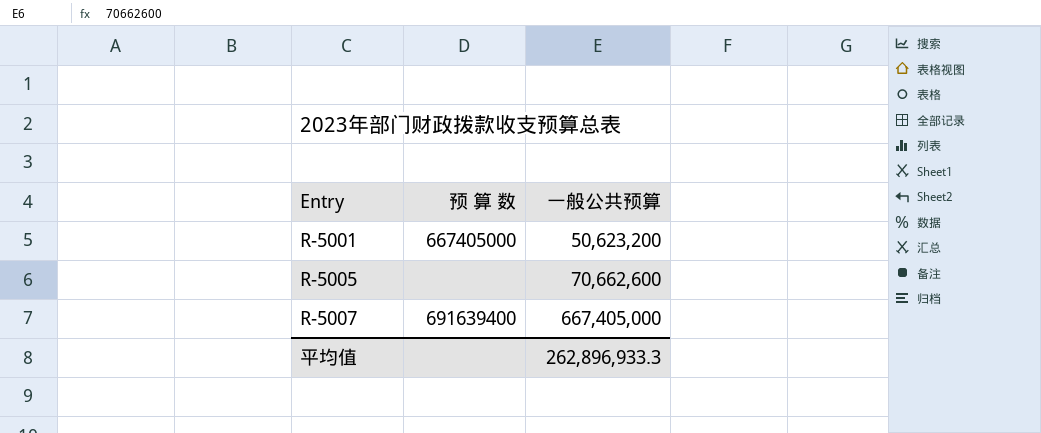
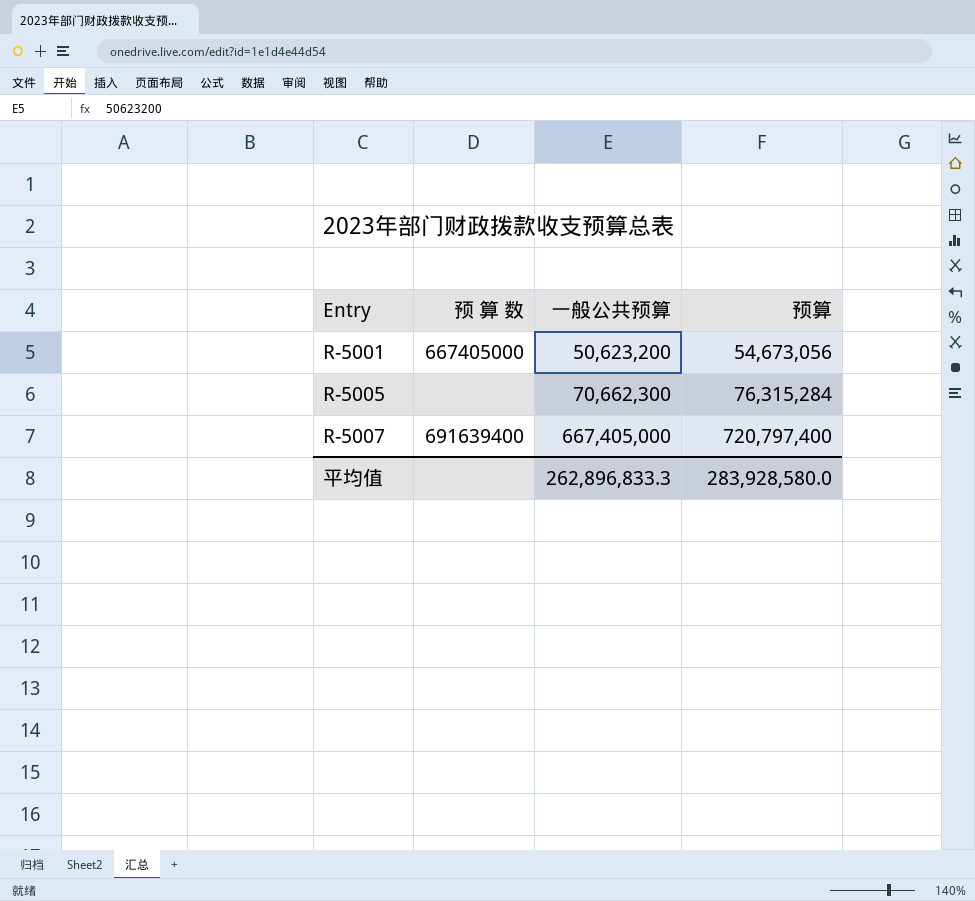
column 预算 | formula: none -> [一般公共预算] * 1.08
R-5005 | 一般公共预算: 70,662,600 -> 70,662,300
平均值 | 一般公共预算: 262,896,933.3 -> 262,896,833.3

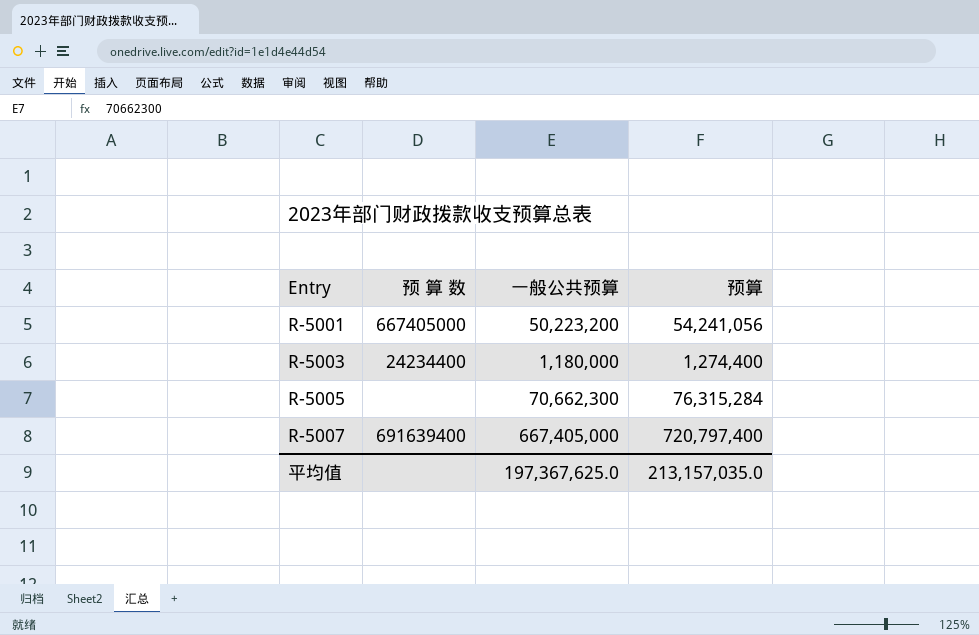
R-5001 | 一般公共预算: 50,623,200 -> 50,223,200
R-5001 | 预算: 54,673,056 -> 54,241,056
row R-5003: none -> 24234400 | 1,180,000 | 1,274,400
平均值 | 一般公共预算: 262,896,833.3 -> 197,367,625.0
平均值 | 预算: 283,928,580.0 -> 213,157,035.0

